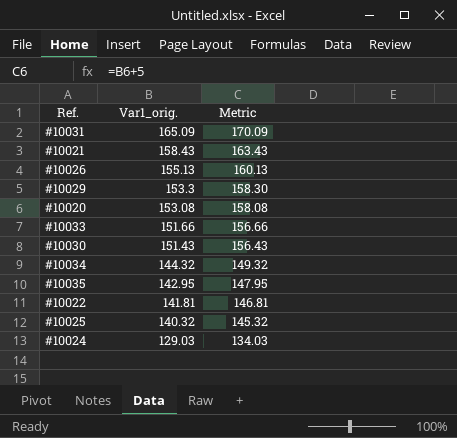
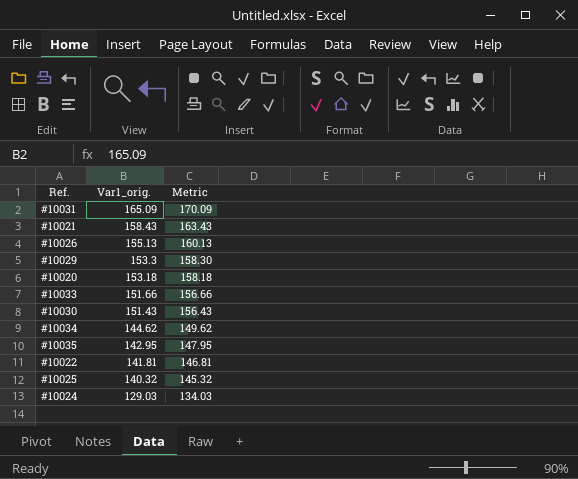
#10020 | Var1_orig.: 153.08 -> 153.18
#10020 | Metric: 158.08 -> 158.18
#10034 | Var1_orig.: 144.32 -> 144.62
#10034 | Metric: 149.32 -> 149.62

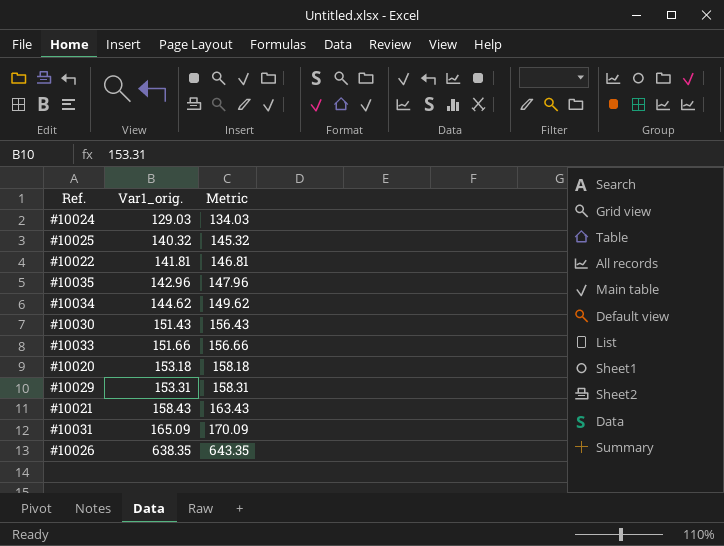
row order: Var1_orig. descending -> Var1_orig. ascending
#10035 | Var1_orig.: 142.95 -> 142.96
#10035 | Metric: 147.95 -> 147.96
#10029 | Var1_orig.: 153.3 -> 153.31
#10029 | Metric: 158.30 -> 158.31
#10026 | Var1_orig.: 155.13 -> 638.35
#10026 | Metric: 160.13 -> 643.35

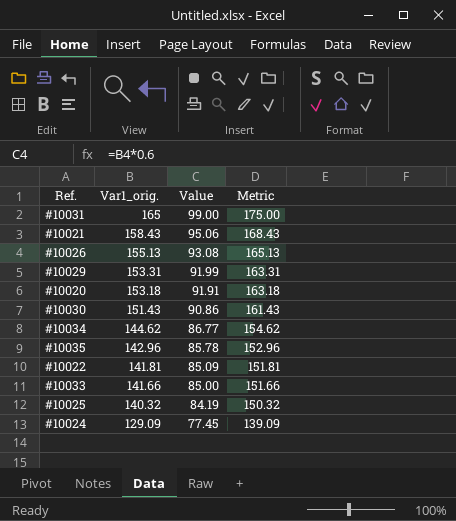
row order: Var1_orig. ascending -> Var1_orig. descending
column Value | formula: none -> [Var1_orig.] * 0.6
column Metric | formula: [Var1_orig.] + 5 -> [Var1_orig.] + 10
#10031 | Var1_orig.: 165.09 -> 165
#10026 | Var1_orig.: 638.35 -> 155.13
#10033 | Var1_orig.: 151.66 -> 141.66
#10024 | Var1_orig.: 129.03 -> 129.09

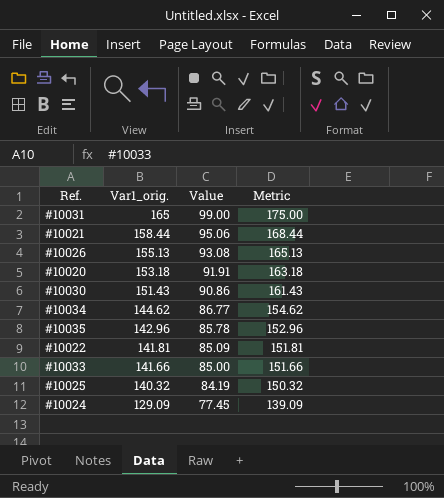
row #10029: 153.31 | 91.99 | 163.31 -> none
#10021 | Var1_orig.: 158.43 -> 158.44
#10021 | Metric: 168.43 -> 168.44

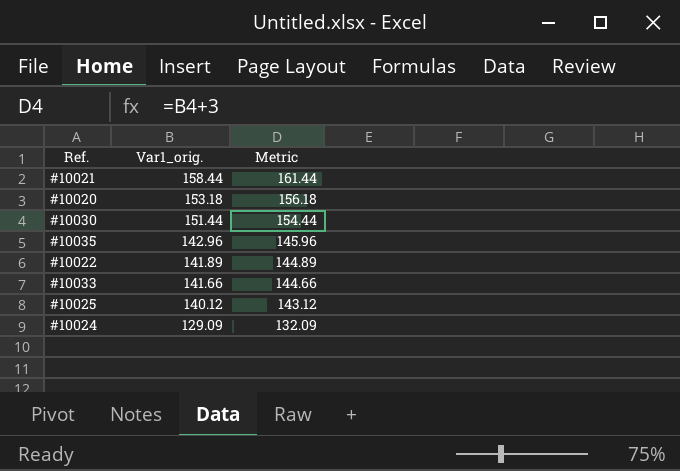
column Value | formula: [Var1_orig.] * 0.6 -> none
column Metric | formula: [Var1_orig.] + 10 -> [Var1_orig.] + 3
row #10031: 165 | 99.00 | 175.00 -> none
row #10026: 155.13 | 93.08 | 165.13 -> none
row #10034: 144.62 | 86.77 | 154.62 -> none
#10030 | Var1_orig.: 151.43 -> 151.44
#10022 | Var1_orig.: 141.81 -> 141.89
#10025 | Var1_orig.: 140.32 -> 140.12

